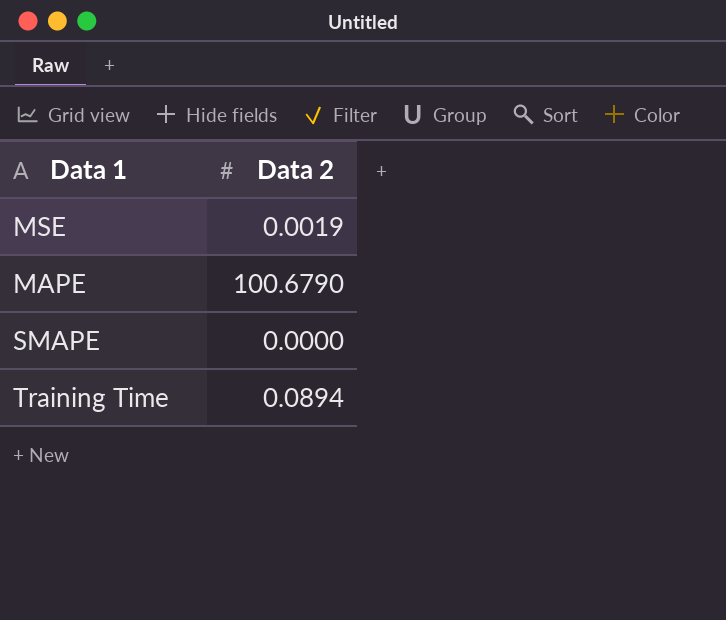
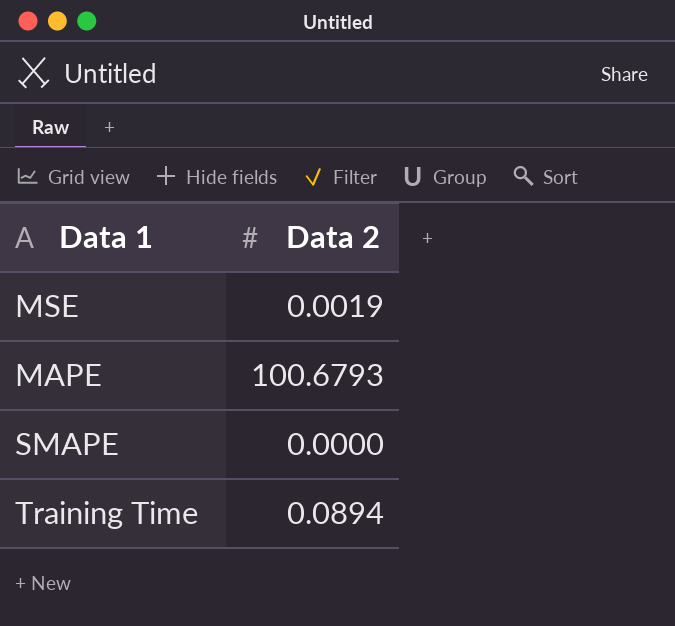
MAPE | Data 2: 100.6790 -> 100.6793

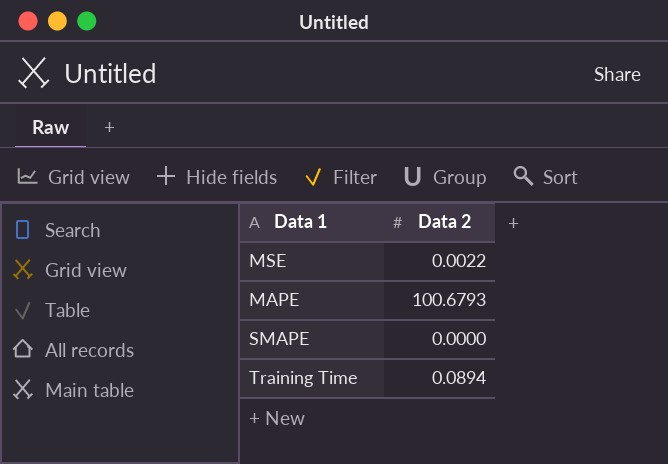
MSE | Data 2: 0.0019 -> 0.0022

